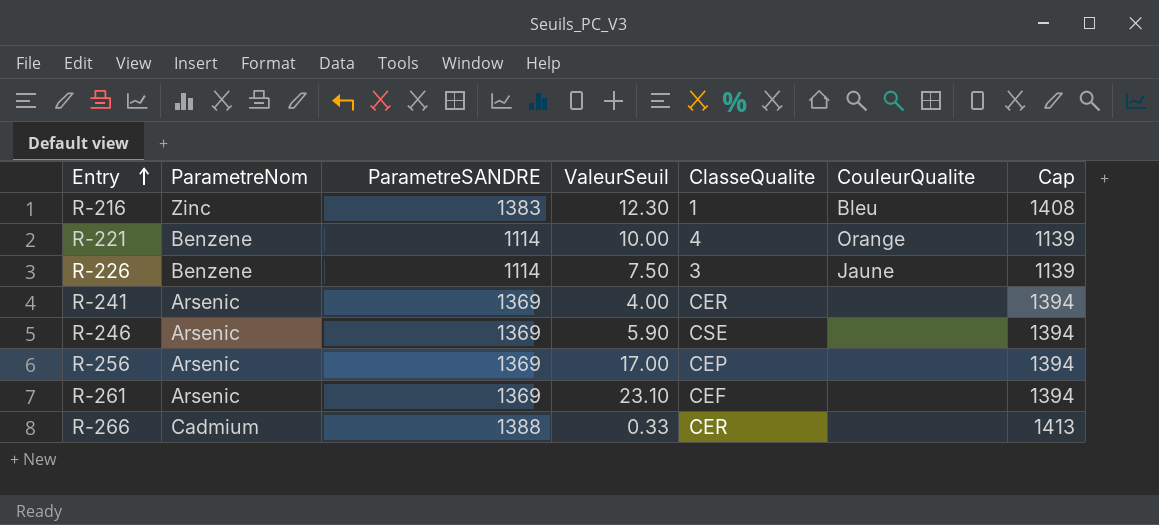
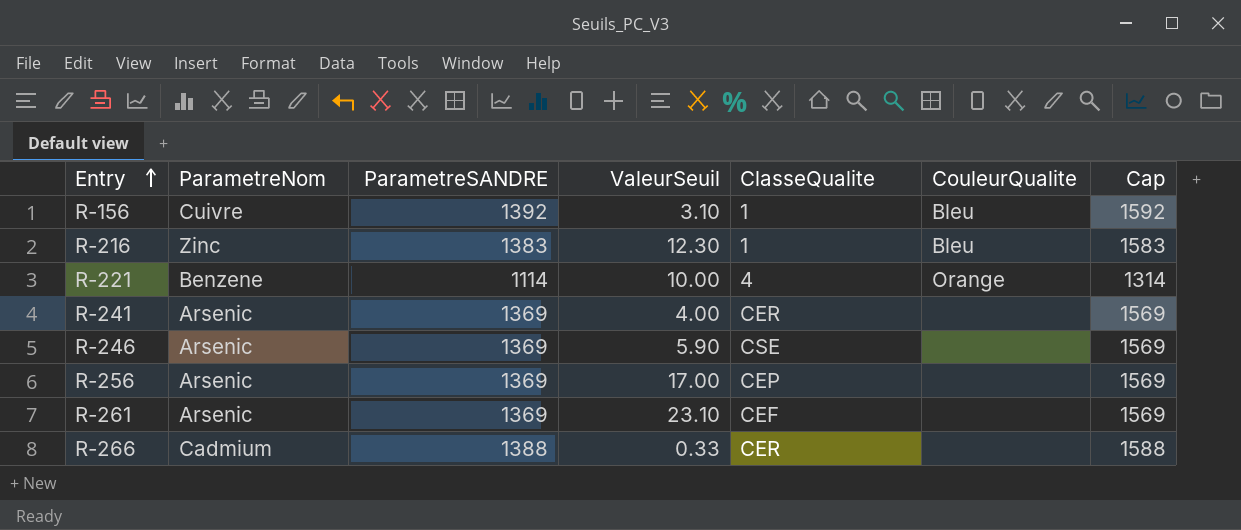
column Cap | formula: [ParametreSANDRE] + 25 -> [ParametreSANDRE] + 200
row R-226: Benzene | 1114 | 7.50 | 3 | Jaune | 1139 -> none
row R-156: none -> Cuivre | 1392 | 3.10 | 1 | Bleu | 1592

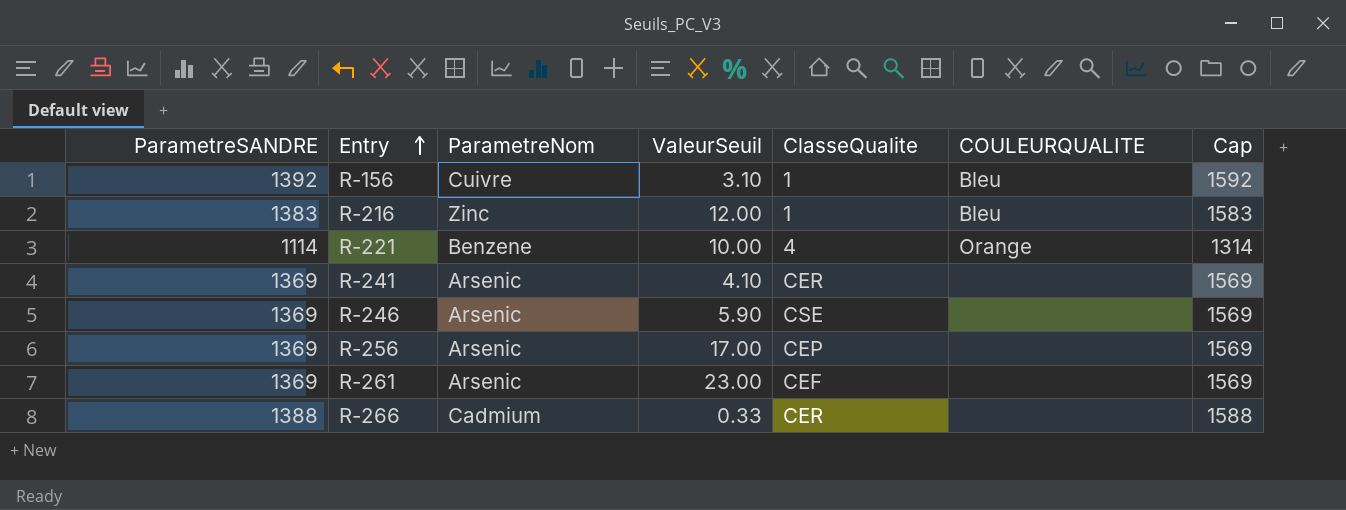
column ParametreSANDRE | position: 3 -> 1
column name: CouleurQualite -> COULEURQUALITE
R-216 | ValeurSeuil: 12.30 -> 12.00
R-241 | ValeurSeuil: 4.00 -> 4.10
R-261 | ValeurSeuil: 23.10 -> 23.00

